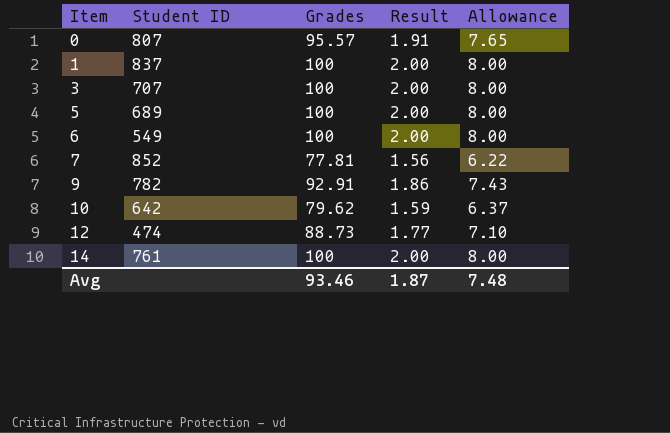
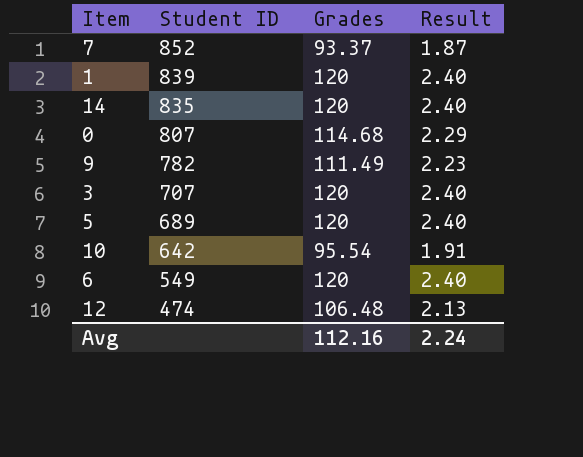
row order: Item ascending -> Student ID descending
column Allowance | formula: [Grades] * 0.08 -> none
7 | Grades: 77.81 -> 93.37
7 | Result: 1.56 -> 1.87
1 | Student ID: 837 -> 839
1 | Grades: 100 -> 120
1 | Result: 2.00 -> 2.40
14 | Student ID: 761 -> 835
14 | Grades: 100 -> 120
14 | Result: 2.00 -> 2.40
0 | Grades: 95.57 -> 114.68
0 | Result: 1.91 -> 2.29
9 | Grades: 92.91 -> 111.49
9 | Result: 1.86 -> 2.23
3 | Grades: 100 -> 120
3 | Result: 2.00 -> 2.40
5 | Grades: 100 -> 120
5 | Result: 2.00 -> 2.40
10 | Grades: 79.62 -> 95.54
10 | Result: 1.59 -> 1.91
6 | Grades: 100 -> 120
6 | Result: 2.00 -> 2.40
12 | Grades: 88.73 -> 106.48
12 | Result: 1.77 -> 2.13
Avg | Grades: 93.46 -> 112.16
Avg | Result: 1.87 -> 2.24

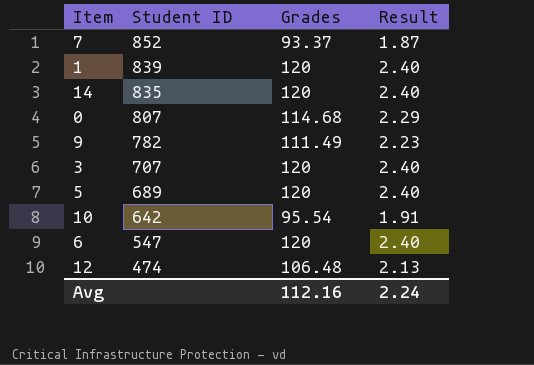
6 | Student ID: 549 -> 547

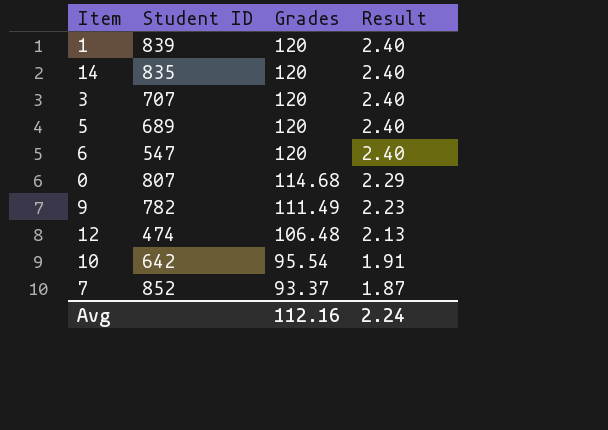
row order: Student ID descending -> Grades descending

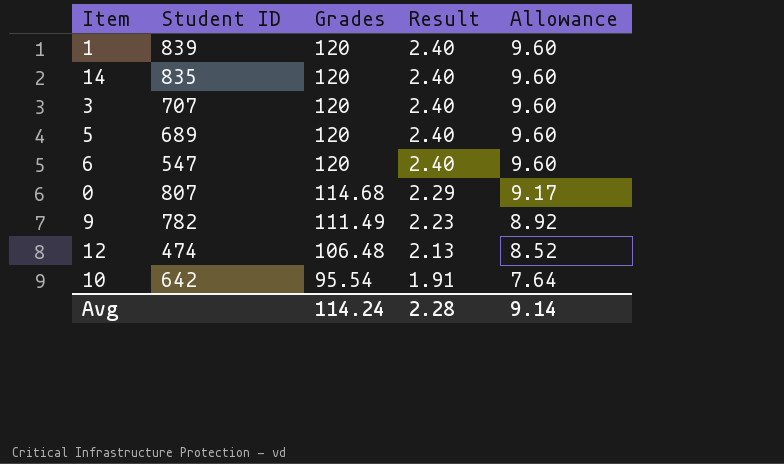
column Allowance | formula: none -> [Grades] * 0.08
row 7: 852 | 93.37 | 1.87 -> none
Avg | Grades: 112.16 -> 114.24
Avg | Result: 2.24 -> 2.28

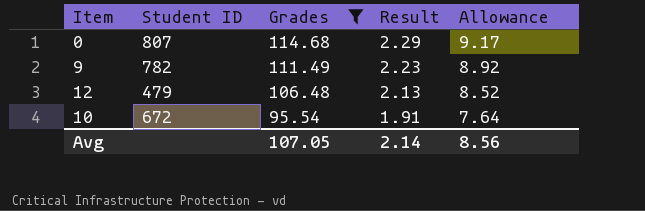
filter: none -> Grades != 120
12 | Student ID: 474 -> 479
10 | Student ID: 642 -> 672
Avg | Grades: 114.24 -> 107.05
Avg | Result: 2.28 -> 2.14
Avg | Allowance: 9.14 -> 8.56

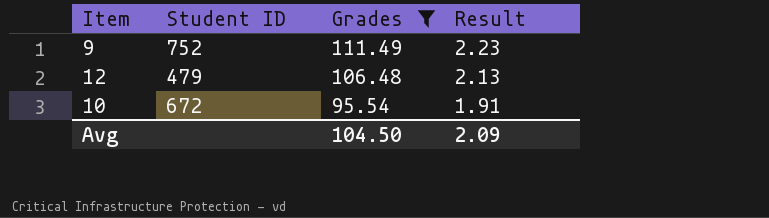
column Allowance | formula: [Grades] * 0.08 -> none
row 0: 807 | 114.68 | 2.29 | 9.17 -> none
9 | Student ID: 782 -> 752
Avg | Grades: 107.05 -> 104.50
Avg | Result: 2.14 -> 2.09

